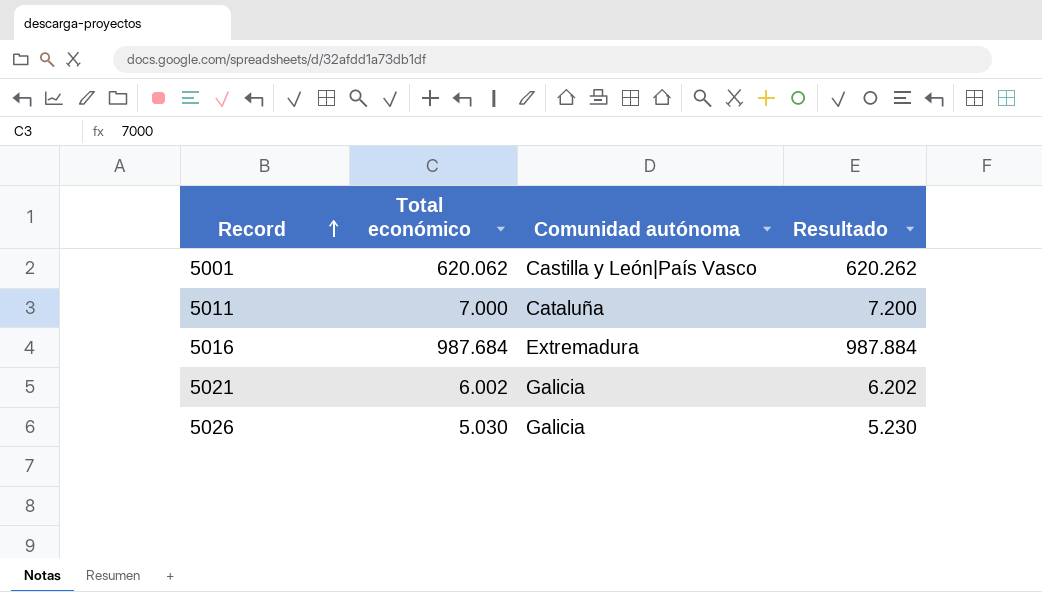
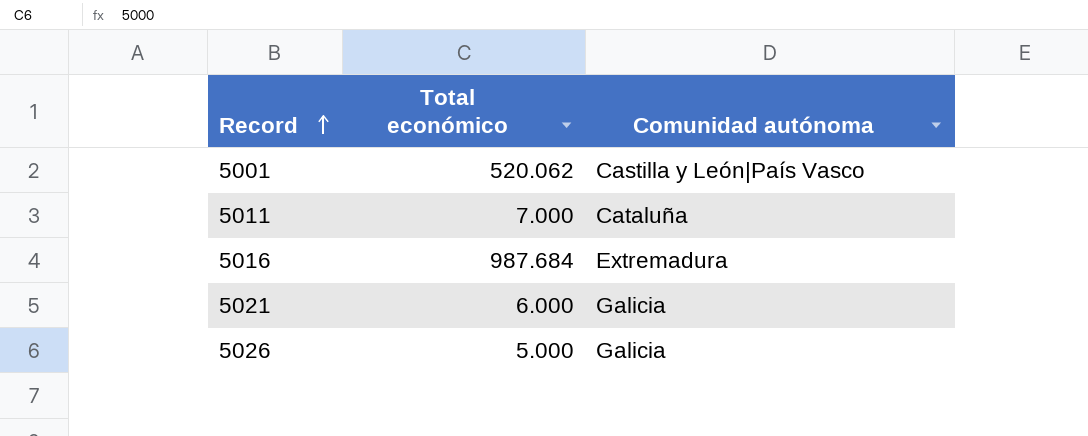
column Resultado | formula: [Total económico] + 200 -> none
5001 | Total económico: 620.062 -> 520.062
5021 | Total económico: 6.002 -> 6.000
5026 | Total económico: 5.030 -> 5.000

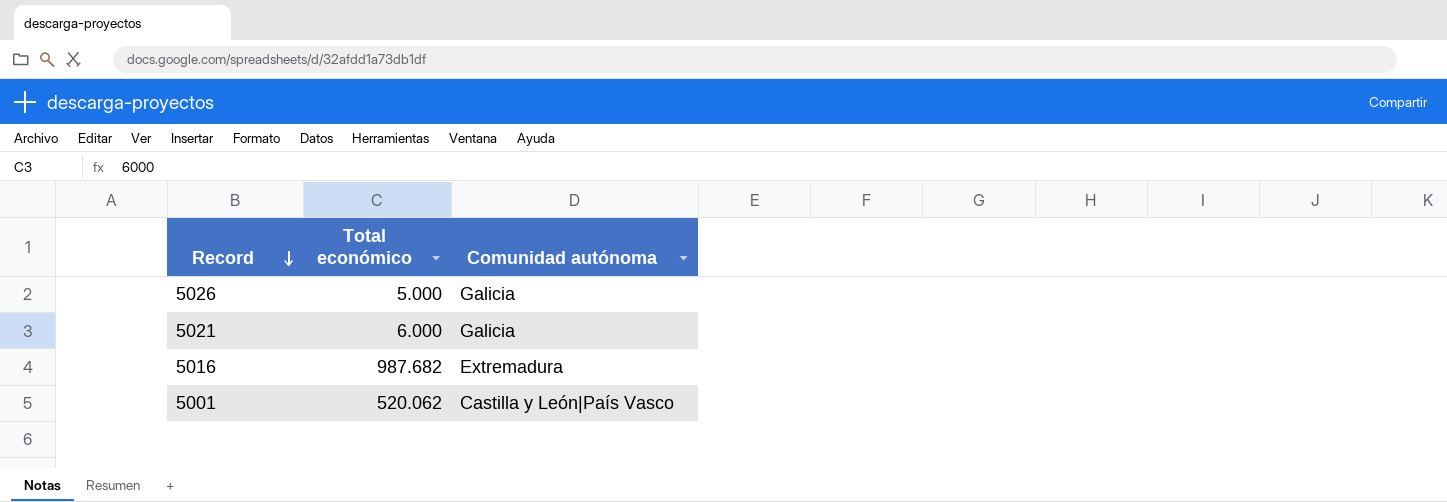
row order: Record ascending -> Record descending
row 5011: 7.000 | Cataluña -> none
5016 | Total económico: 987.684 -> 987.682

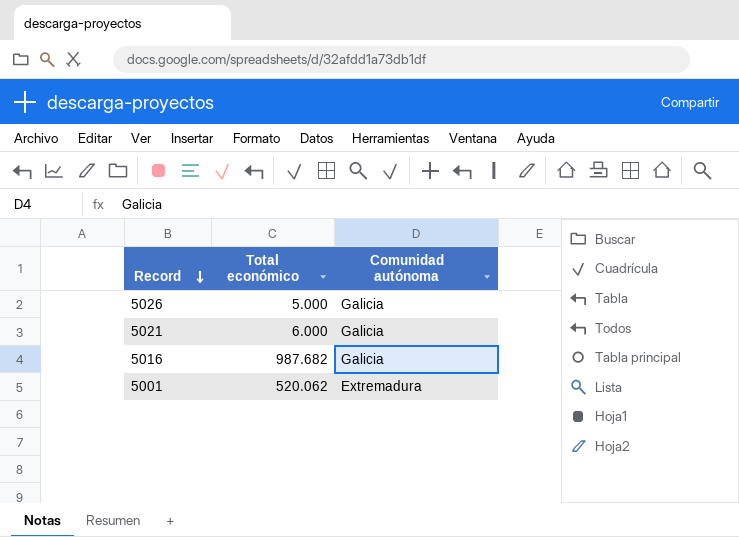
5016 | Comunidad autónoma: Extremadura -> Galicia
5001 | Comunidad autónoma: Castilla y León|País Vasco -> Extremadura

